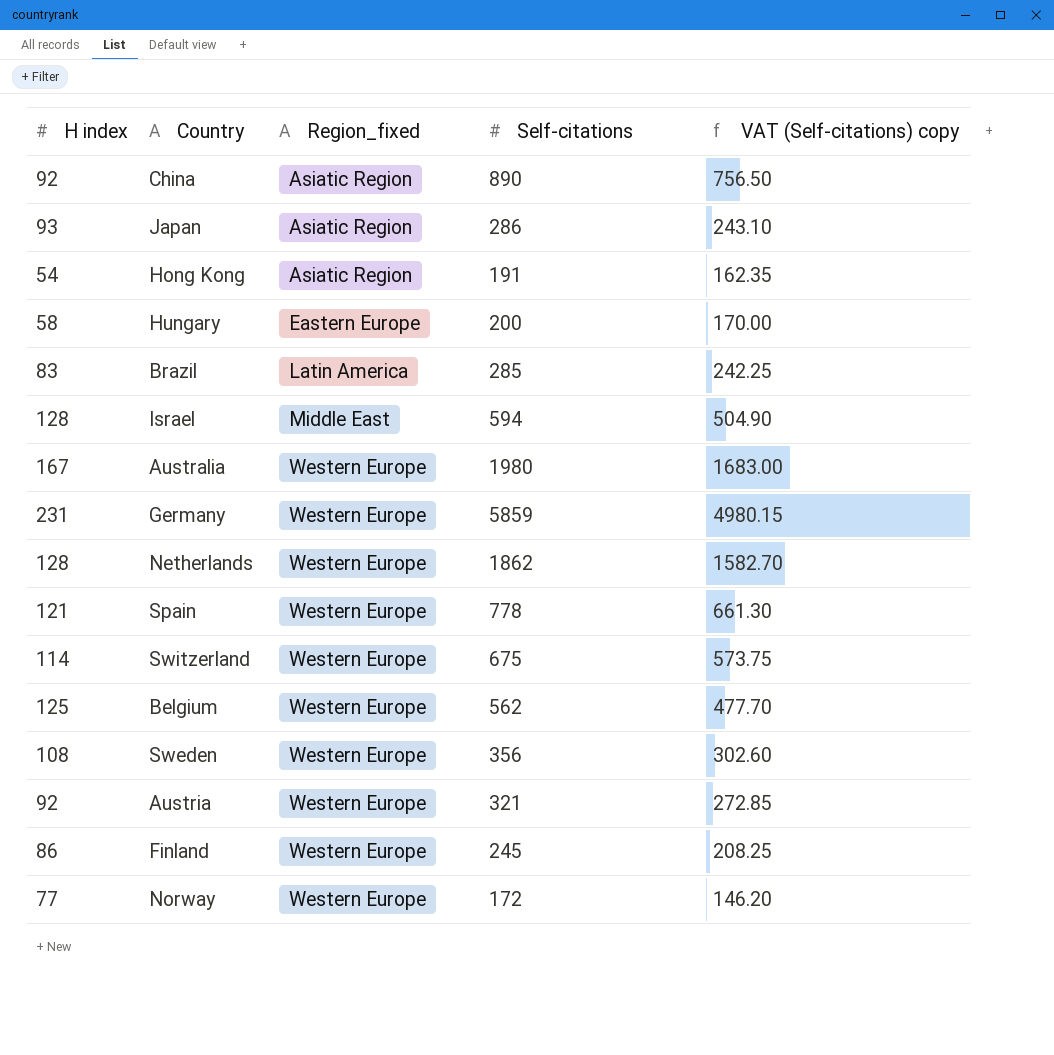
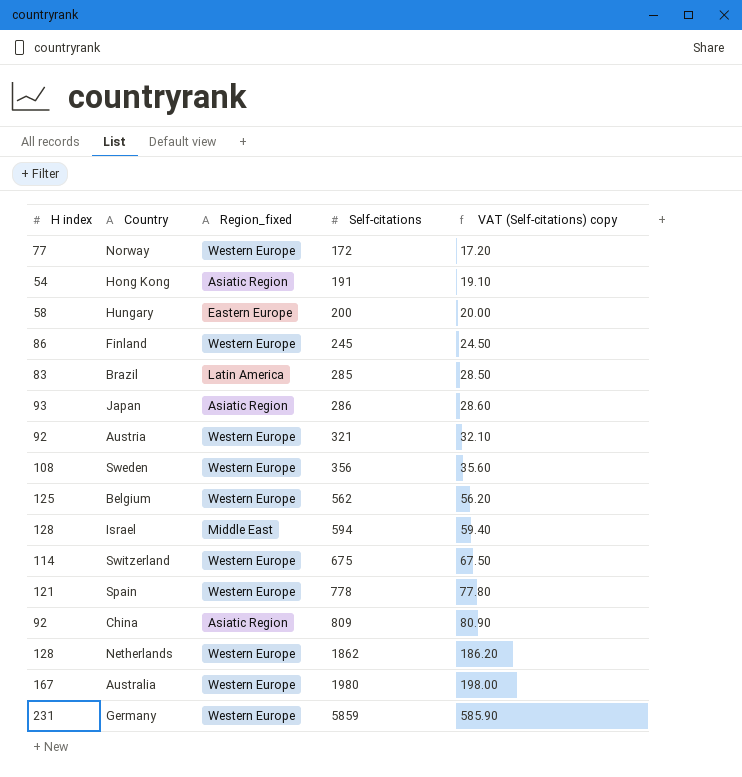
row order: Region_fixed ascending -> Self-citations ascending
column VAT (Self-citations) copy | formula: [Self-citations] * 0.85 -> [Self-citations] * 0.1
China | Self-citations: 890 -> 809

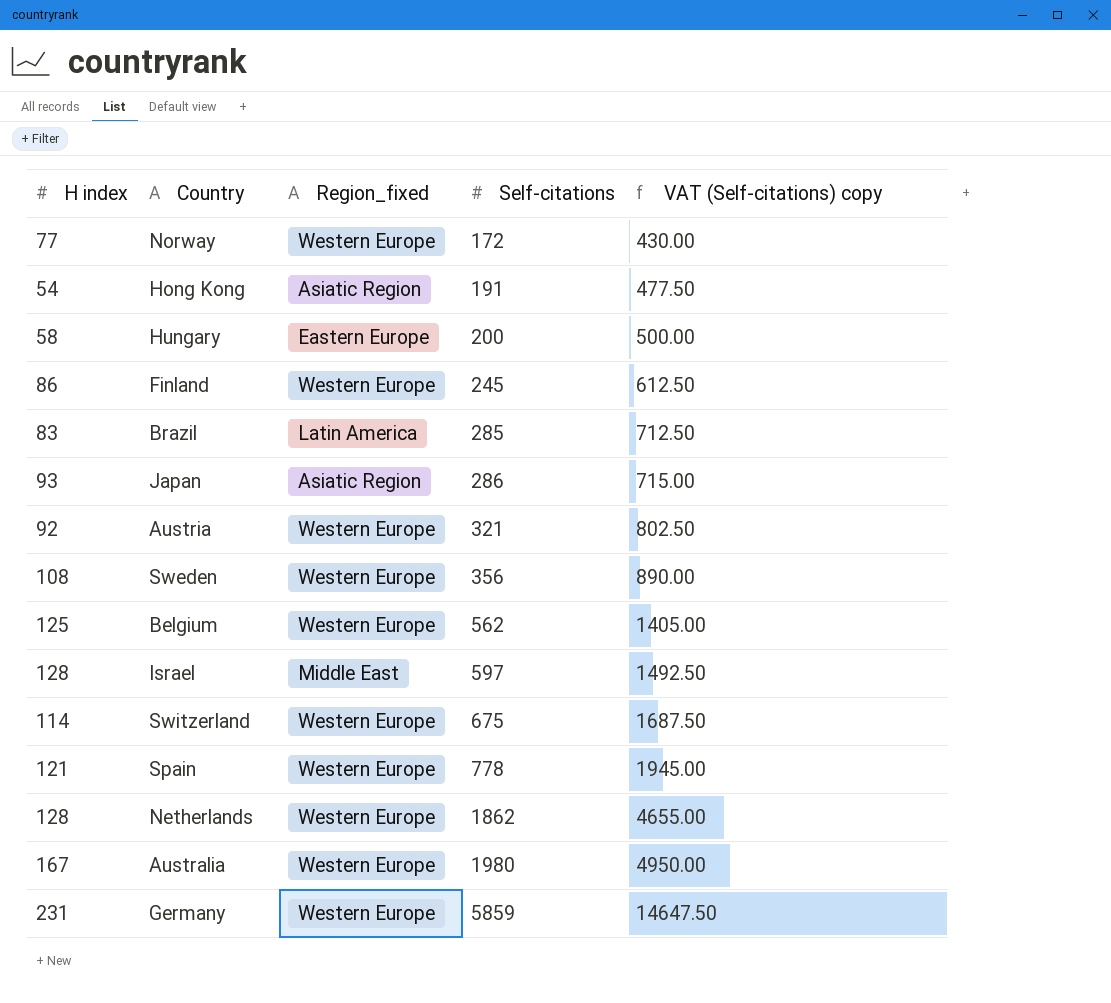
column VAT (Self-citations) copy | formula: [Self-citations] * 0.1 -> [Self-citations] * 2.5
row China: 92 | Asiatic Region | 809 | 80.90 -> none
Israel | Self-citations: 594 -> 597

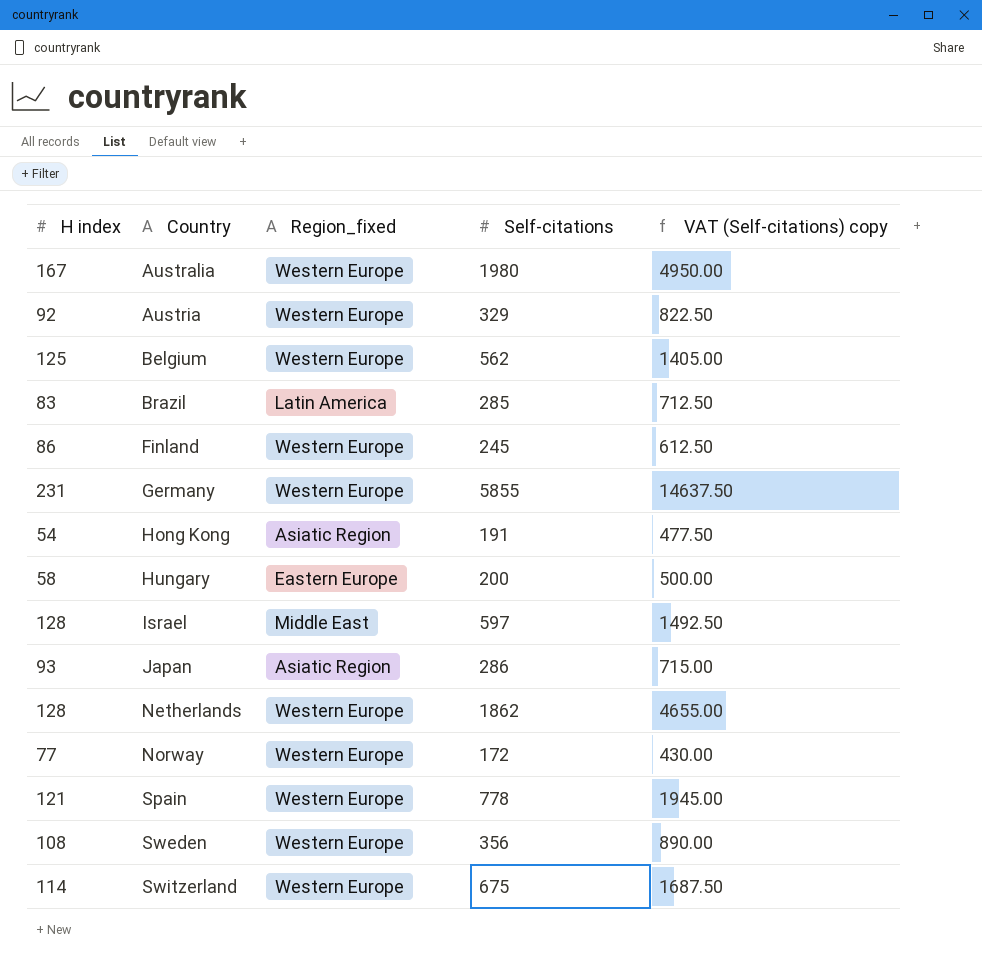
row order: Self-citations ascending -> Country ascending
Austria | Self-citations: 321 -> 329
Austria | VAT (Self-citations) copy: 802.50 -> 822.50
Germany | Self-citations: 5859 -> 5855
Germany | VAT (Self-citations) copy: 14647.50 -> 14637.50

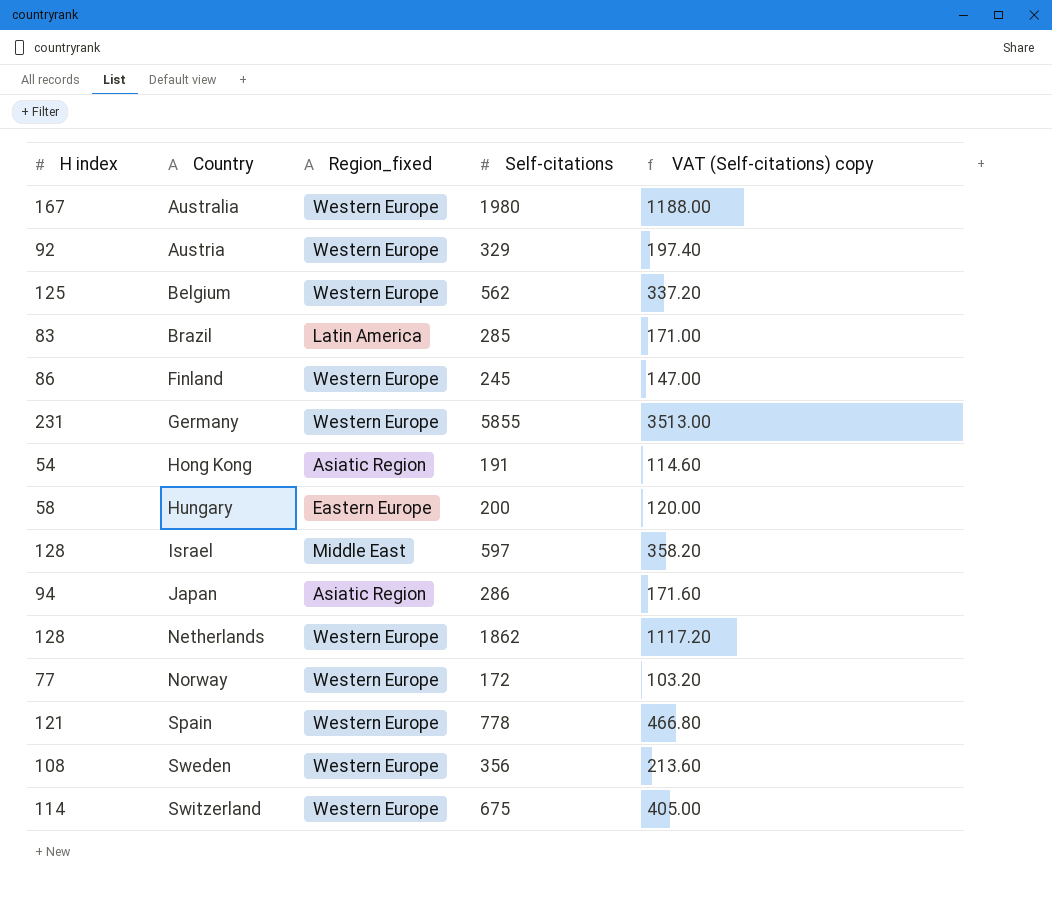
column VAT (Self-citations) copy | formula: [Self-citations] * 2.5 -> [Self-citations] * 0.6
Japan | H index: 93 -> 94

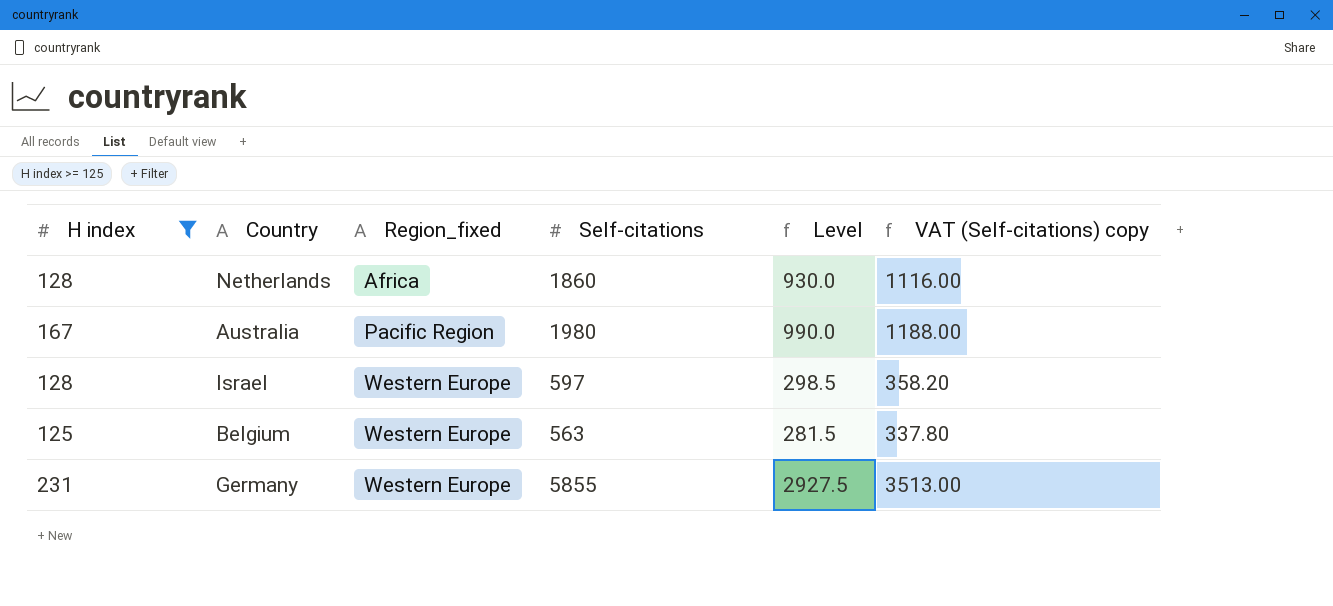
filter: none -> H index >= 125
row order: Country ascending -> Region_fixed ascending
column Level | formula: none -> [Self-citations] * 0.5
Netherlands | Region_fixed: Western Europe -> Africa
Netherlands | Self-citations: 1862 -> 1860
Netherlands | VAT (Self-citations) copy: 1117.20 -> 1116.00
Australia | Region_fixed: Western Europe -> Pacific Region
Israel | Region_fixed: Middle East -> Western Europe
Belgium | Self-citations: 562 -> 563
Belgium | VAT (Self-citations) copy: 337.20 -> 337.80

